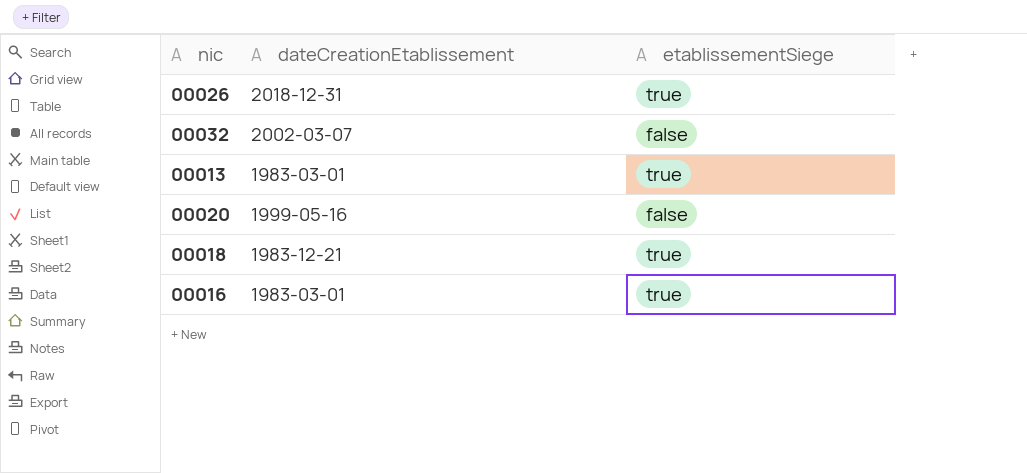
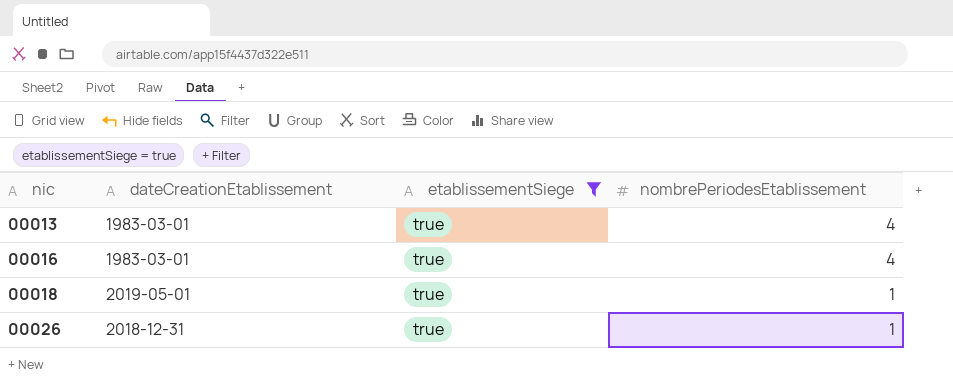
filter: none -> etablissementSiege = true
row order: none -> nic ascending
column nombrePeriodesEtablissement | position: none -> 4
00018 | dateCreationEtablissement: 1983-12-21 -> 2019-05-01

